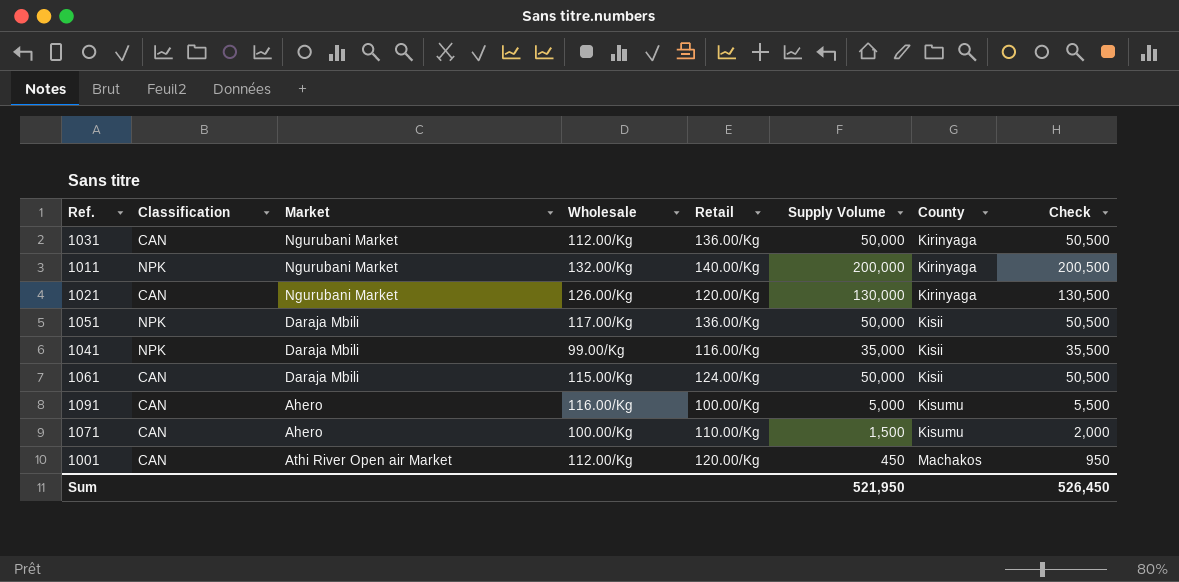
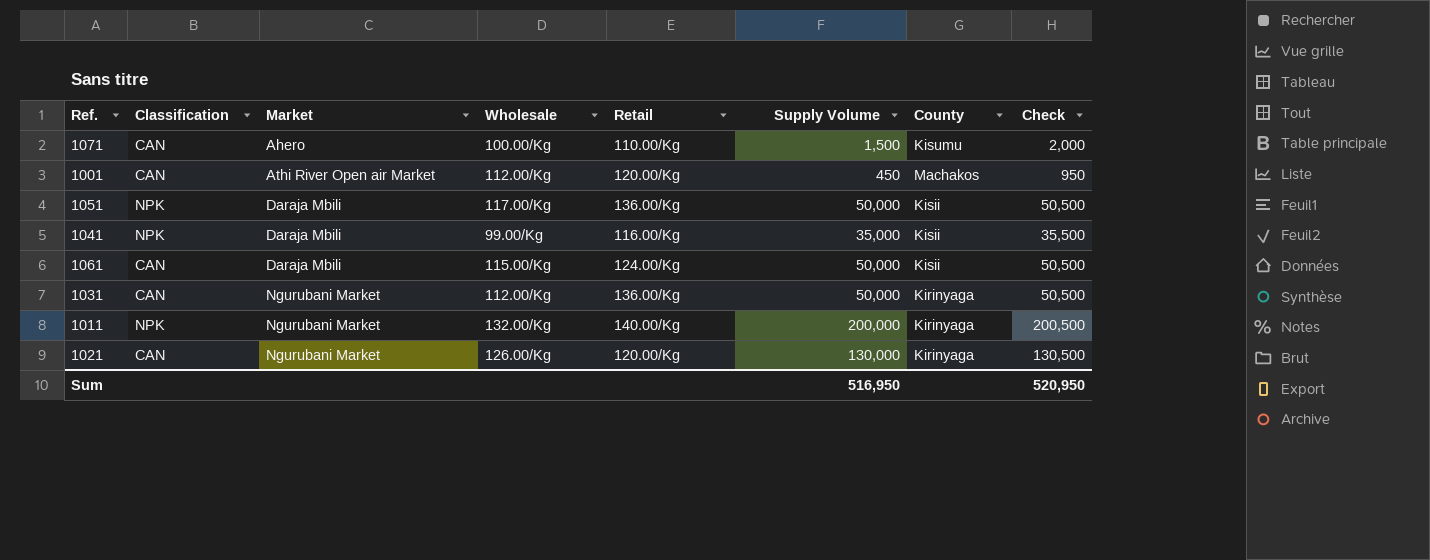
row order: County ascending -> Market ascending
row 1091: CAN | Ahero | 116.00/Kg | 100.00/Kg | 5,000 | Kisumu | 5,500 -> none
Sum | Supply Volume: 521,950 -> 516,950
Sum | Check: 526,450 -> 520,950

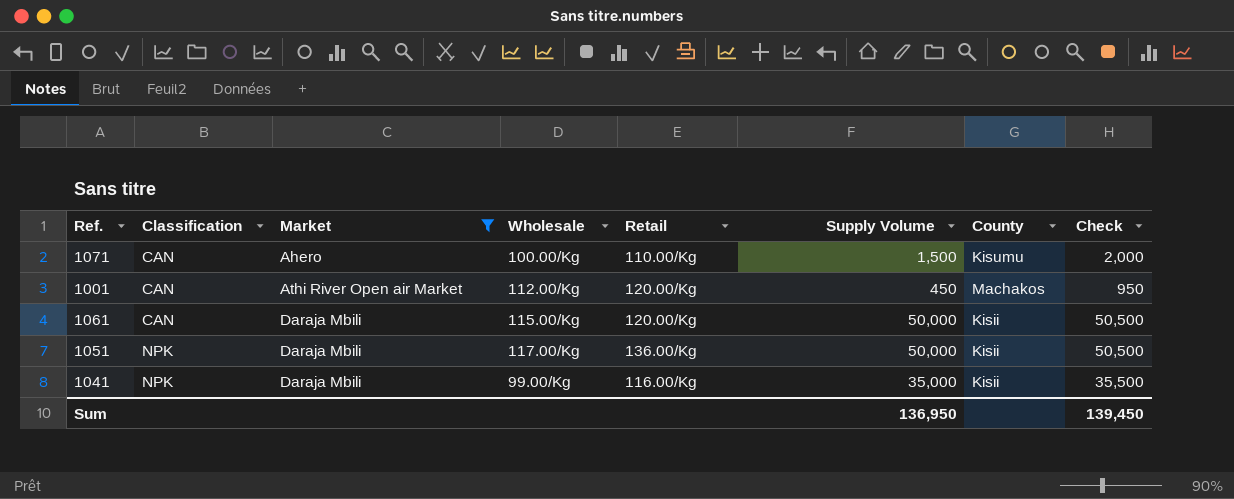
filter: none -> Market != Ngurubani Market
row order: Market ascending -> Classification ascending
1061 | Retail: 124.00/Kg -> 120.00/Kg
Sum | Supply Volume: 516,950 -> 136,950
Sum | Check: 520,950 -> 139,450

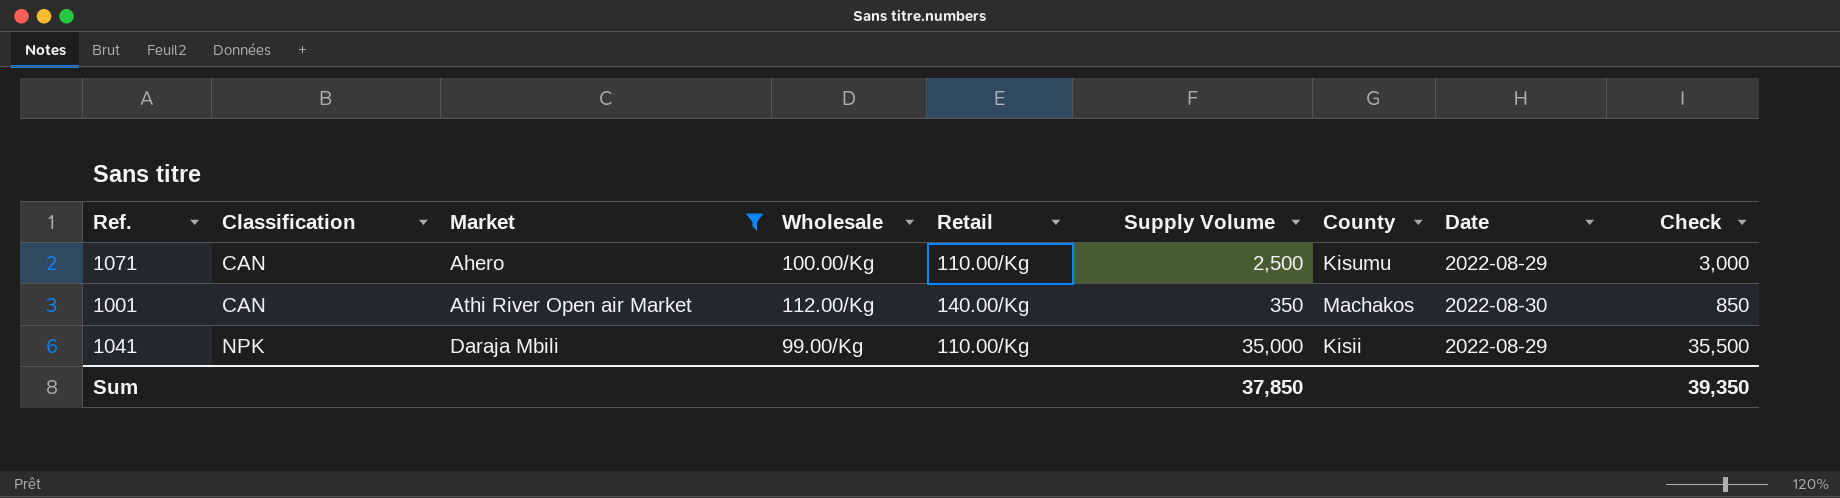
column Date | position: none -> 8
row 1061: CAN | Daraja Mbili | 115.00/Kg | 120.00/Kg | 50,000 | Kisii | 50,500 -> none
row 1051: NPK | Daraja Mbili | 117.00/Kg | 136.00/Kg | 50,000 | Kisii | 50,500 -> none
1071 | Supply Volume: 1,500 -> 2,500
1071 | Check: 2,000 -> 3,000
1001 | Retail: 120.00/Kg -> 140.00/Kg
1001 | Supply Volume: 450 -> 350
1001 | Check: 950 -> 850
1041 | Retail: 116.00/Kg -> 110.00/Kg
Sum | Supply Volume: 136,950 -> 37,850
Sum | Check: 139,450 -> 39,350

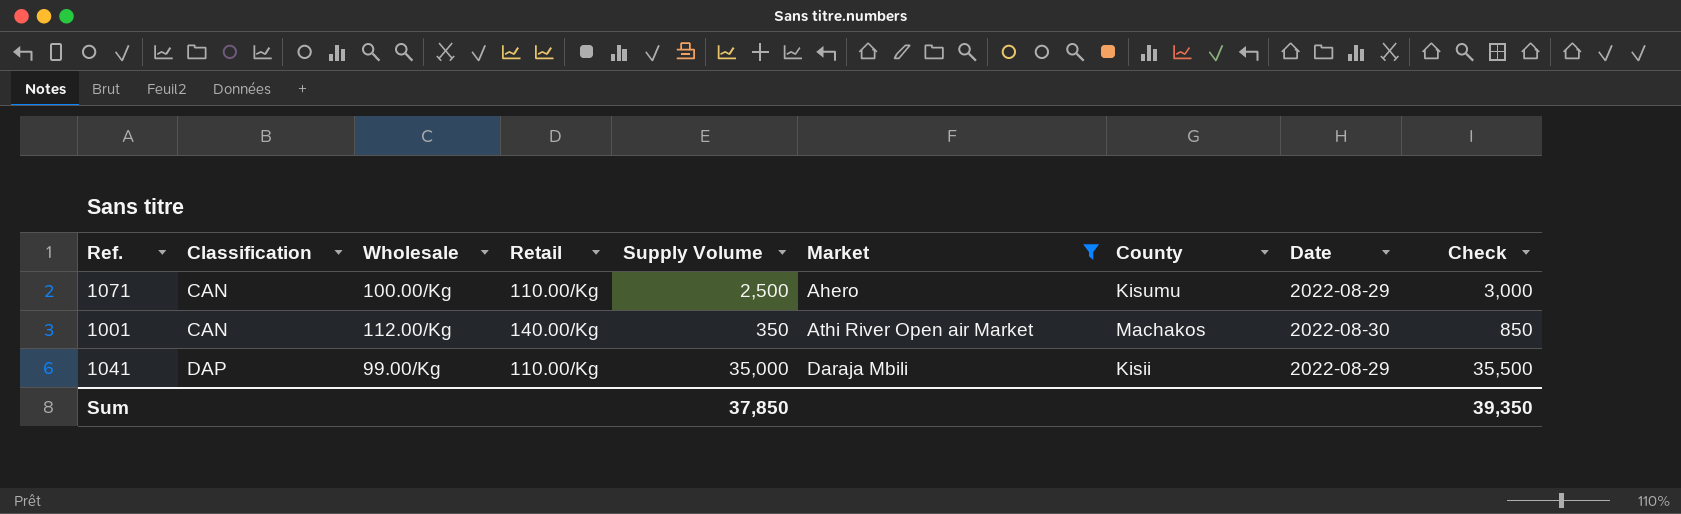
column Market | position: 3 -> 6
1041 | Classification: NPK -> DAP

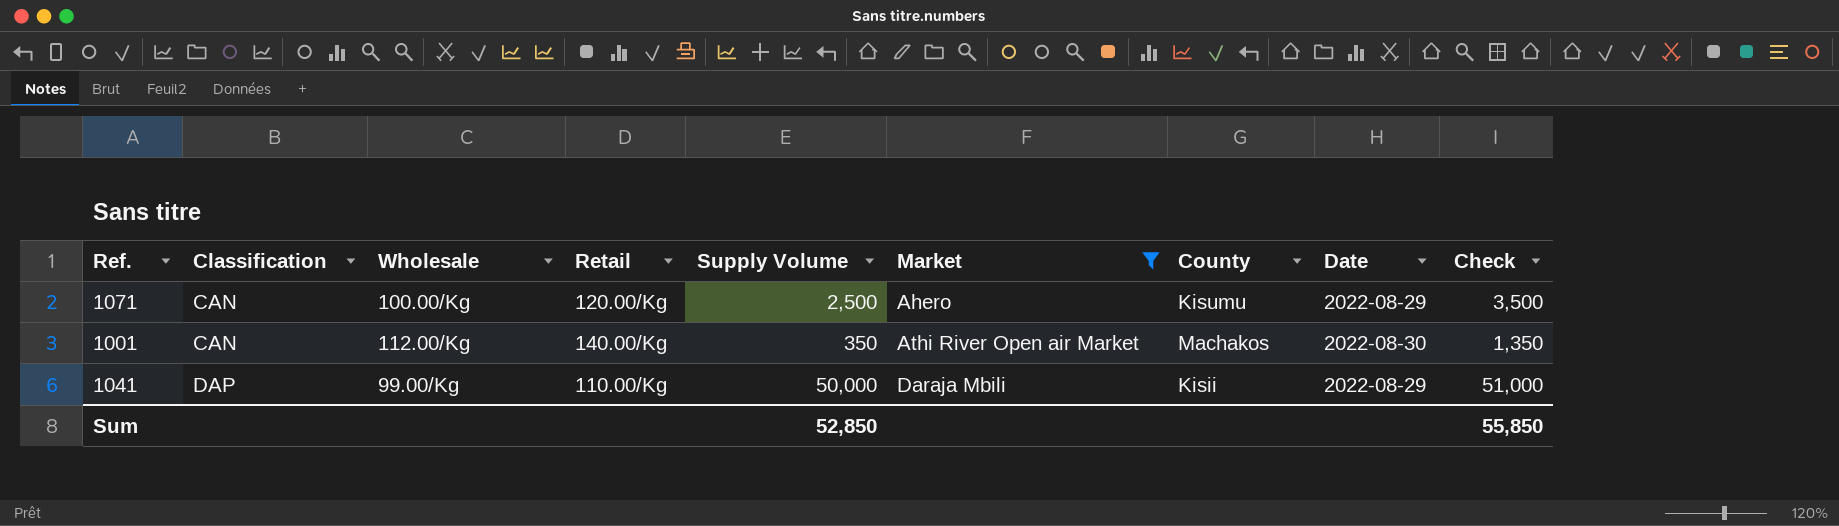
column Check | formula: [Supply Volume] + 500 -> [Supply Volume] + 1000
1071 | Retail: 110.00/Kg -> 120.00/Kg
1041 | Supply Volume: 35,000 -> 50,000
Sum | Supply Volume: 37,850 -> 52,850
Sum | Check: 39,350 -> 55,850

